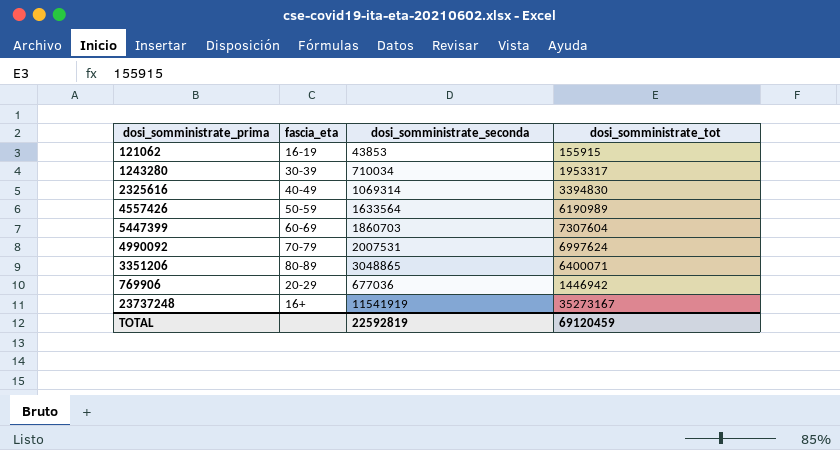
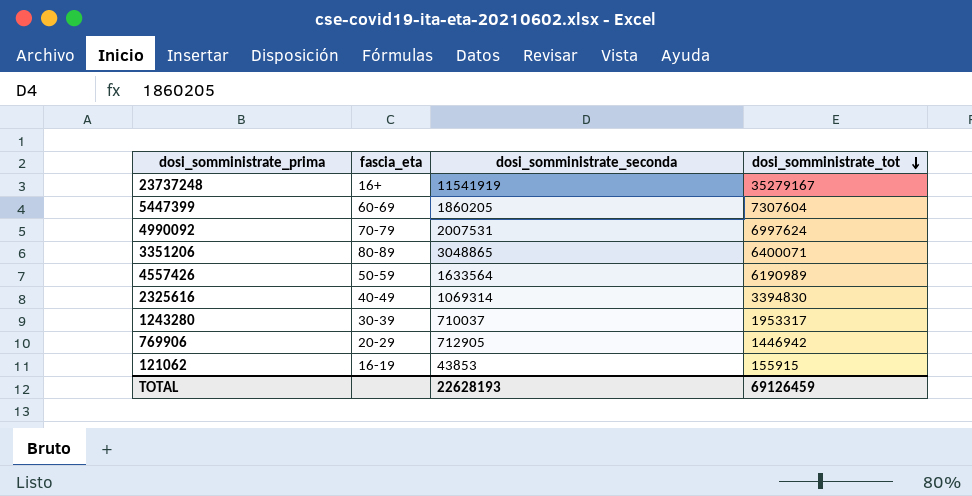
row order: none -> dosi_somministrate_tot descending
23737248 | dosi_somministrate_tot: 35273167 -> 35279167
5447399 | dosi_somministrate_seconda: 1860703 -> 1860205
1243280 | dosi_somministrate_seconda: 710034 -> 710037
769906 | dosi_somministrate_seconda: 677036 -> 712905
TOTAL | dosi_somministrate_seconda: 22592819 -> 22628193
TOTAL | dosi_somministrate_tot: 69120459 -> 69126459

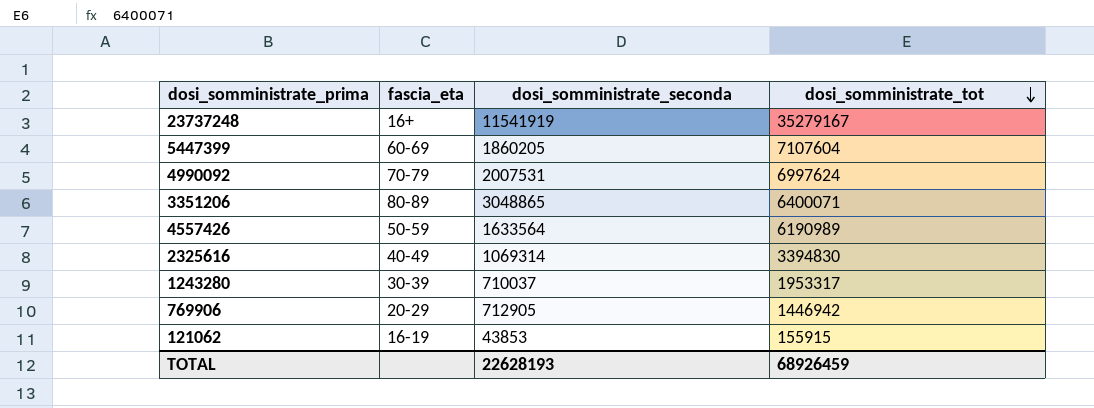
5447399 | dosi_somministrate_tot: 7307604 -> 7107604
TOTAL | dosi_somministrate_tot: 69126459 -> 68926459

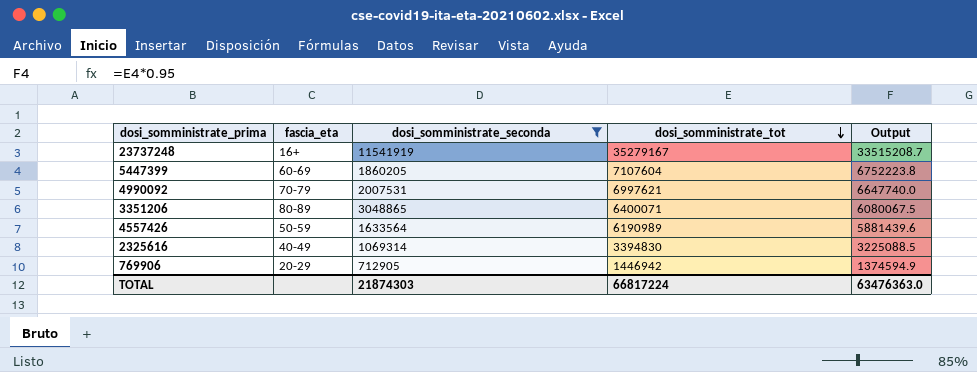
filter: none -> dosi_somministrate_seconda >= 712905
column Output | formula: none -> [dosi_somministrate_tot] * 0.95
4990092 | dosi_somministrate_tot: 6997624 -> 6997621
TOTAL | dosi_somministrate_seconda: 22628193 -> 21874303
TOTAL | dosi_somministrate_tot: 68926459 -> 66817224

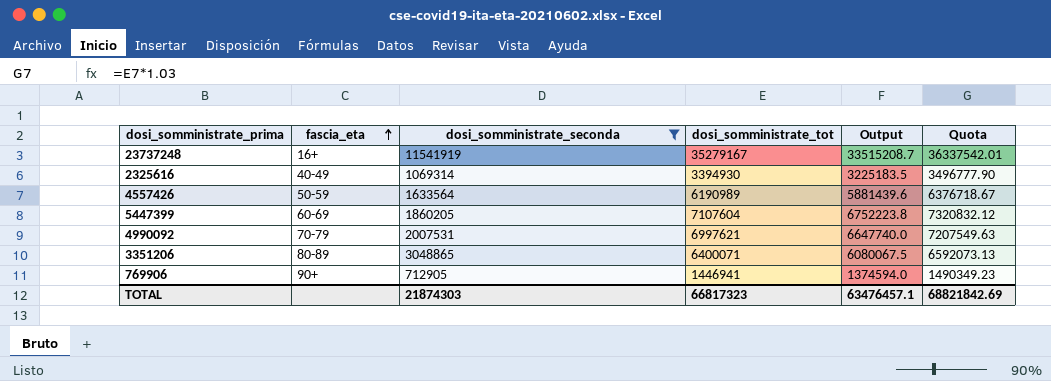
row order: dosi_somministrate_tot descending -> fascia_eta ascending
column Quota | formula: none -> [dosi_somministrate_tot] * 1.03
2325616 | dosi_somministrate_tot: 3394830 -> 3394930
2325616 | Output: 3225088.5 -> 3225183.5
769906 | fascia_eta: 20-29 -> 90+
769906 | dosi_somministrate_tot: 1446942 -> 1446941
769906 | Output: 1374594.9 -> 1374594.0
TOTAL | dosi_somministrate_tot: 66817224 -> 66817323
TOTAL | Output: 63476363.0 -> 63476457.1

